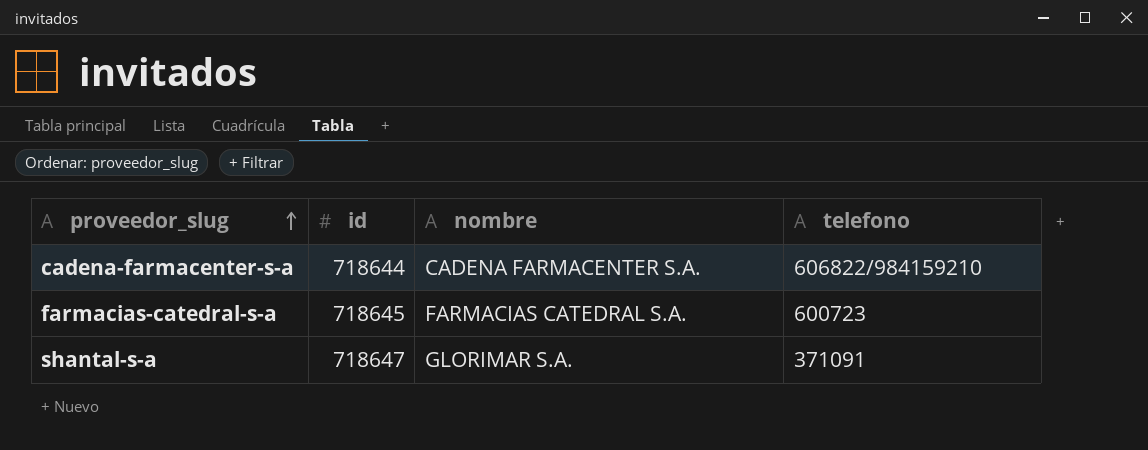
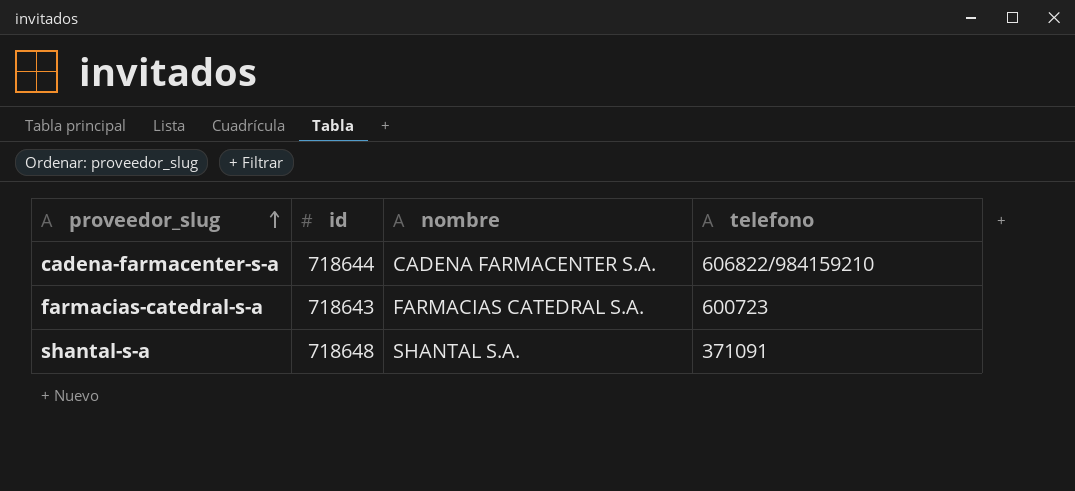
farmacias-catedral-s-a | id: 718645 -> 718643
shantal-s-a | id: 718647 -> 718648
shantal-s-a | nombre: GLORIMAR S.A. -> SHANTAL S.A.

